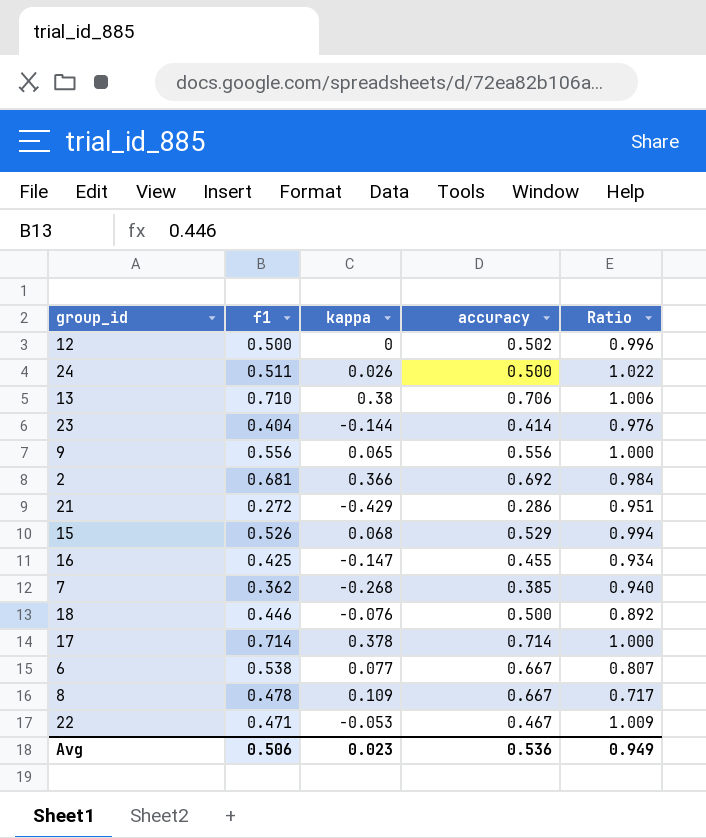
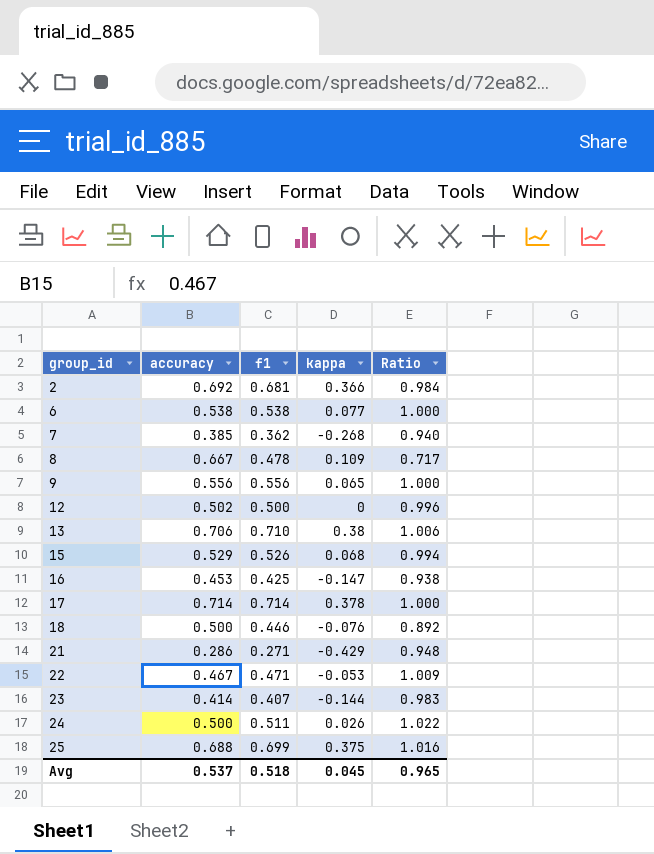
row order: none -> group_id ascending
column accuracy | position: 4 -> 2
6 | accuracy: 0.667 -> 0.538
6 | Ratio: 0.807 -> 1.000
16 | accuracy: 0.455 -> 0.453
16 | Ratio: 0.934 -> 0.938
21 | f1: 0.272 -> 0.271
21 | Ratio: 0.951 -> 0.948
23 | f1: 0.404 -> 0.407
23 | Ratio: 0.976 -> 0.983
row 25: none -> 0.688 | 0.699 | 0.375 | 1.016
Avg | accuracy: 0.536 -> 0.537
Avg | f1: 0.506 -> 0.518
Avg | kappa: 0.023 -> 0.045
Avg | Ratio: 0.949 -> 0.965

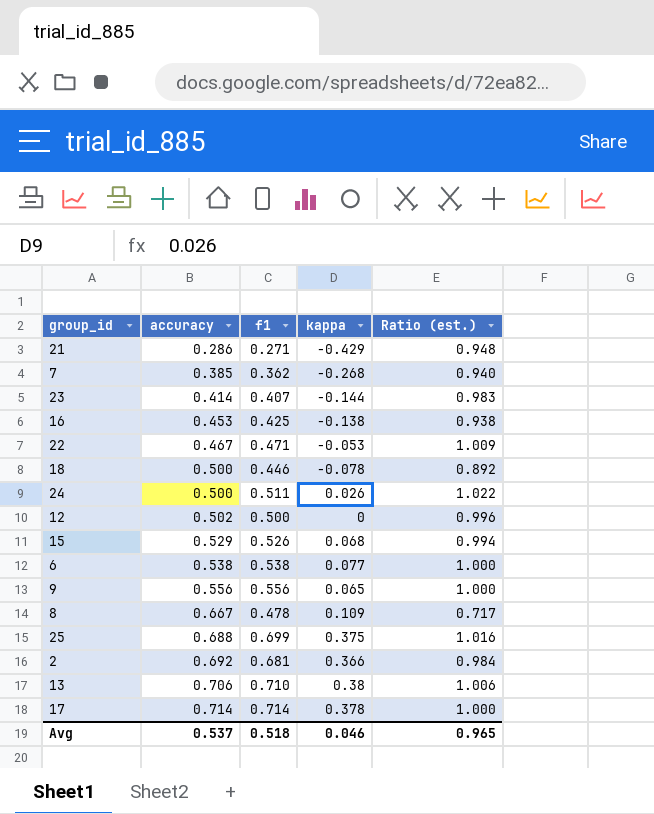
row order: group_id ascending -> accuracy ascending
column name: Ratio -> Ratio (est.)
16 | kappa: -0.147 -> -0.138
18 | kappa: -0.076 -> -0.078
Avg | kappa: 0.045 -> 0.046

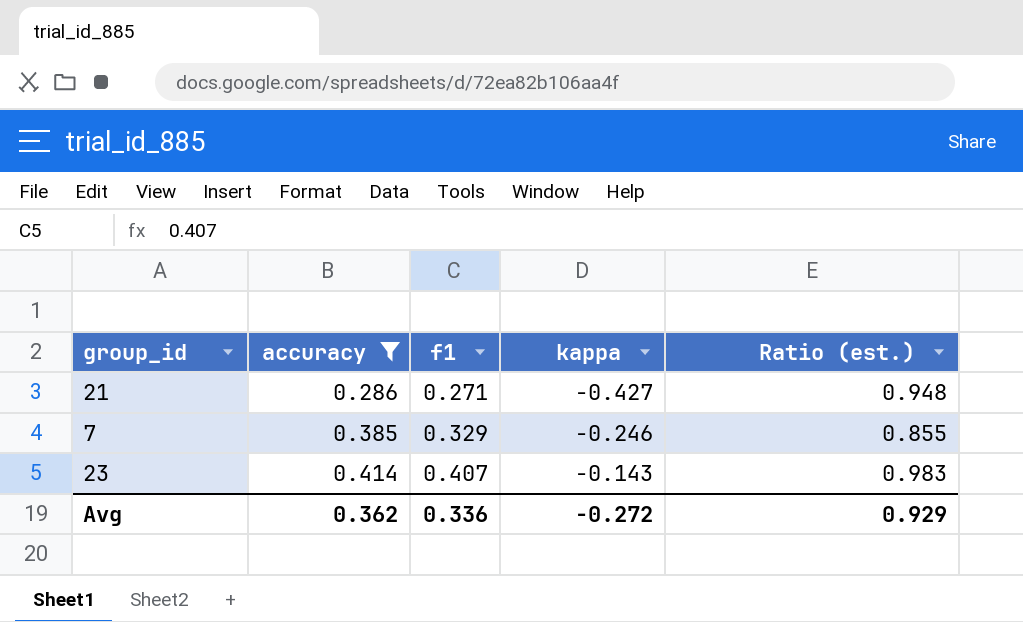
filter: none -> accuracy <= 0.414
21 | kappa: -0.429 -> -0.427
7 | f1: 0.362 -> 0.329
7 | kappa: -0.268 -> -0.246
7 | Ratio (est.): 0.940 -> 0.855
23 | kappa: -0.144 -> -0.143
Avg | accuracy: 0.537 -> 0.362
Avg | f1: 0.518 -> 0.336
Avg | kappa: 0.046 -> -0.272
Avg | Ratio (est.): 0.965 -> 0.929

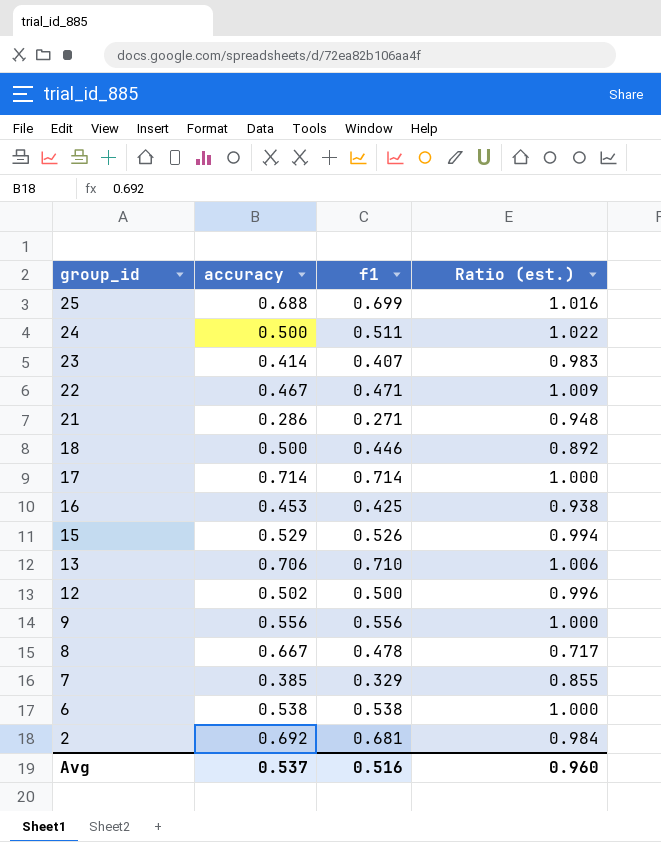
filter: accuracy <= 0.414 -> none
row order: accuracy ascending -> group_id descending
column kappa | position: 4 -> none
Avg | accuracy: 0.362 -> 0.537
Avg | f1: 0.336 -> 0.516
Avg | Ratio (est.): 0.929 -> 0.960

